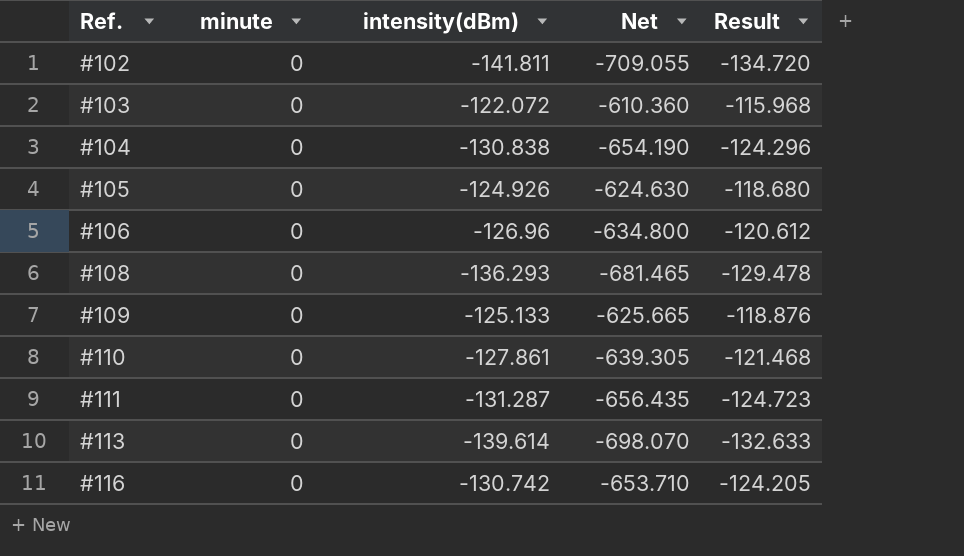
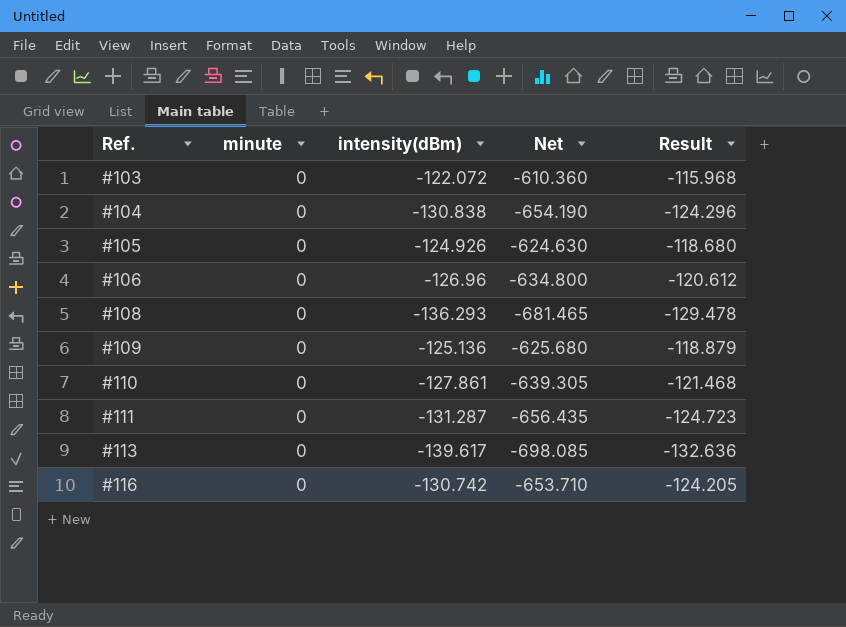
row #102: 0 | -141.811 | -709.055 | -134.720 -> none
#109 | intensity(dBm): -125.133 -> -125.136
#109 | Net: -625.665 -> -625.680
#109 | Result: -118.876 -> -118.879
#113 | intensity(dBm): -139.614 -> -139.617
#113 | Net: -698.070 -> -698.085
#113 | Result: -132.633 -> -132.636

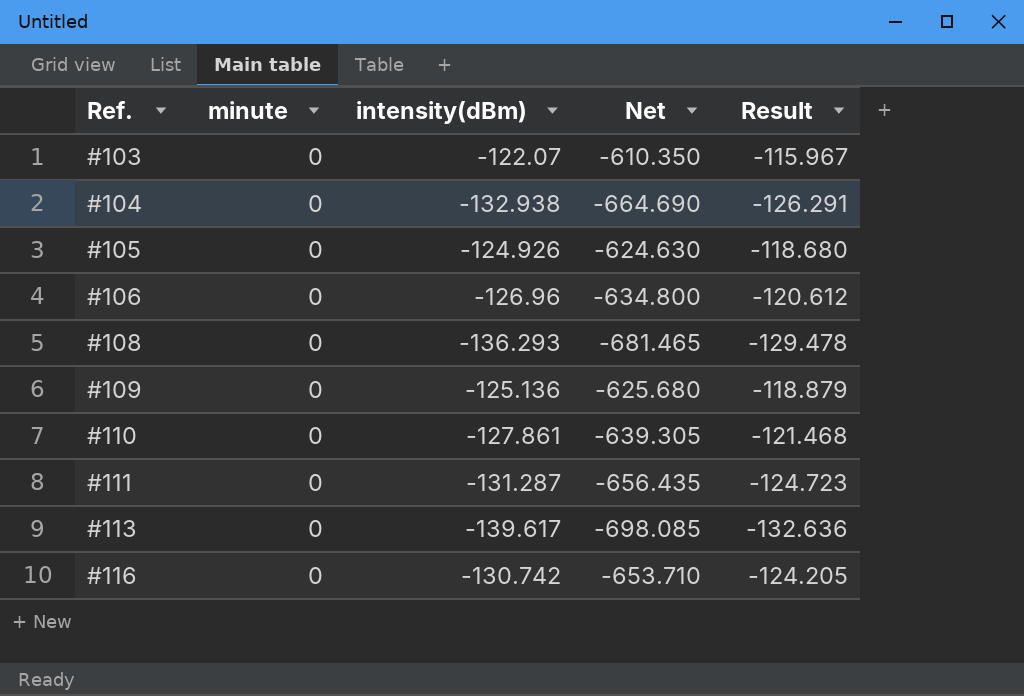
#103 | intensity(dBm): -122.072 -> -122.07
#103 | Net: -610.360 -> -610.350
#103 | Result: -115.968 -> -115.967
#104 | intensity(dBm): -130.838 -> -132.938
#104 | Net: -654.190 -> -664.690
#104 | Result: -124.296 -> -126.291

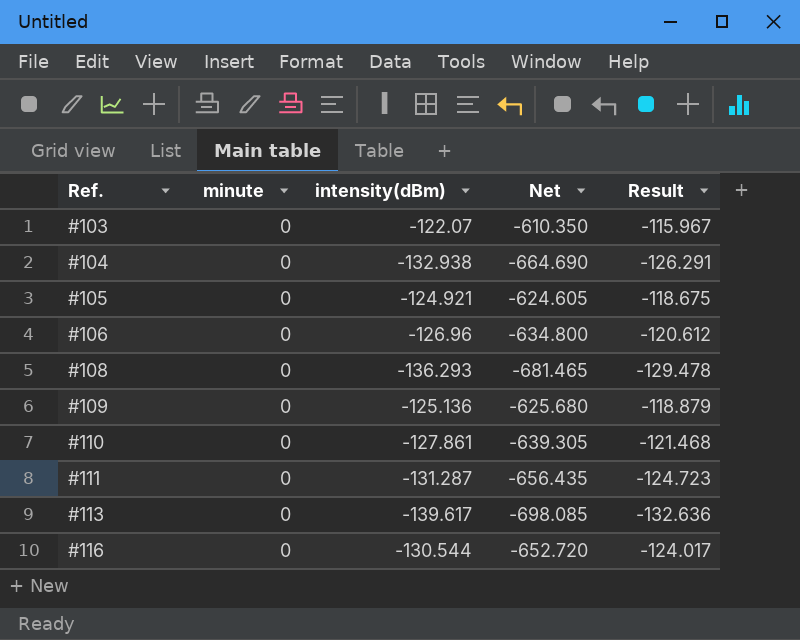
#105 | intensity(dBm): -124.926 -> -124.921
#105 | Net: -624.630 -> -624.605
#105 | Result: -118.680 -> -118.675
#116 | intensity(dBm): -130.742 -> -130.544
#116 | Net: -653.710 -> -652.720
#116 | Result: -124.205 -> -124.017

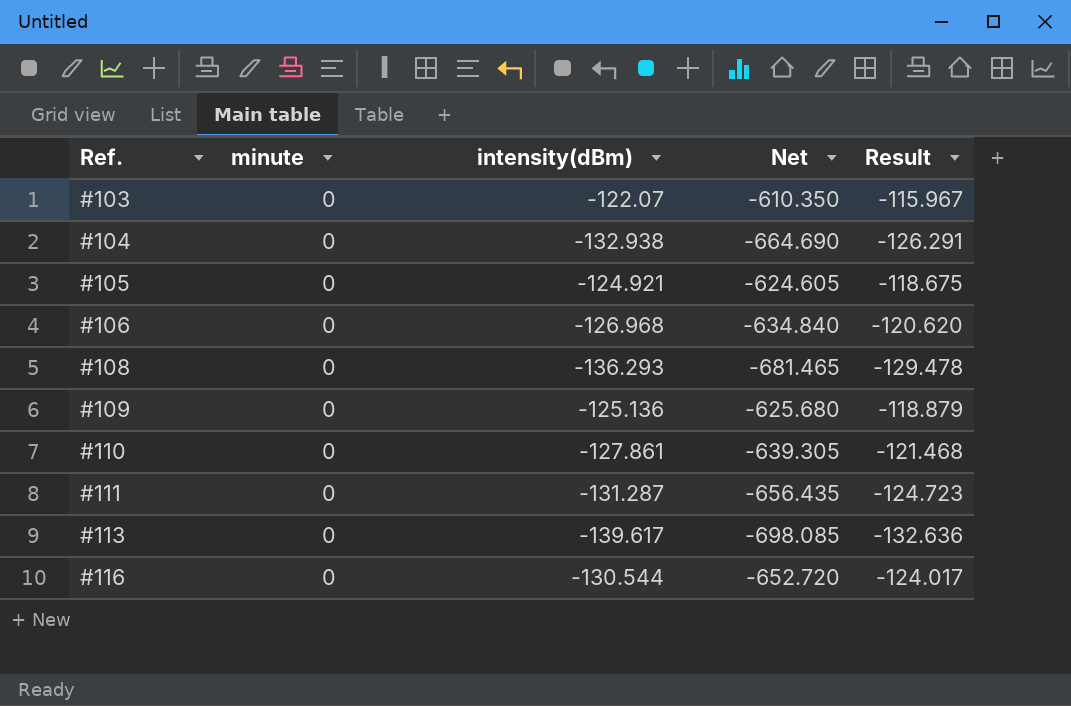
#106 | intensity(dBm): -126.96 -> -126.968
#106 | Net: -634.800 -> -634.840
#106 | Result: -120.612 -> -120.620

